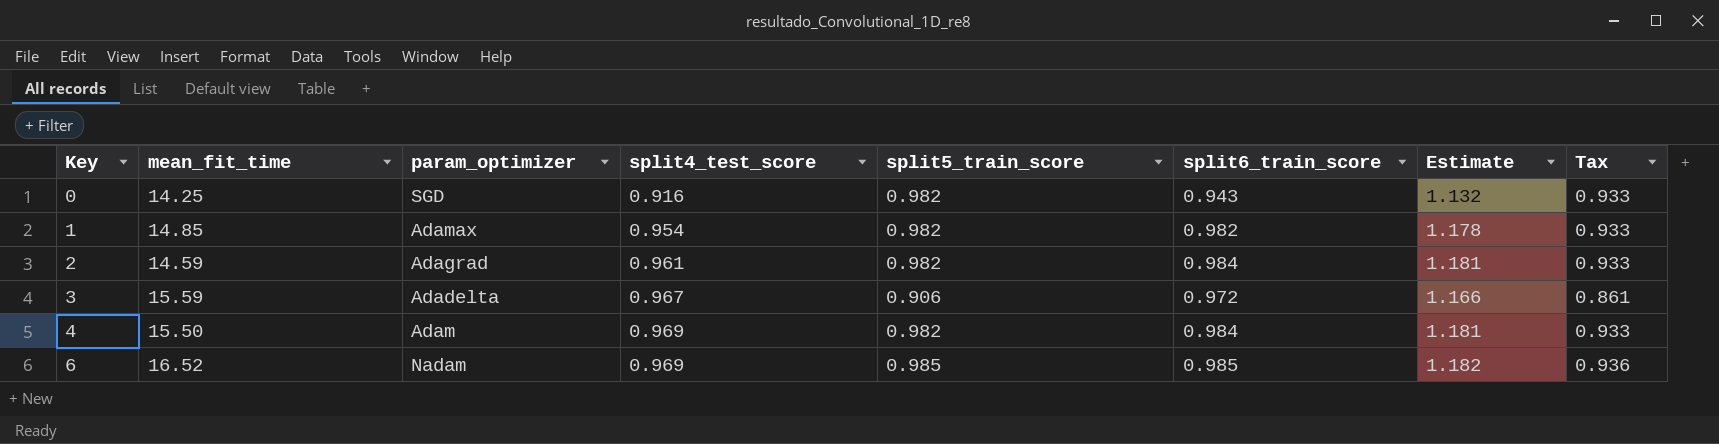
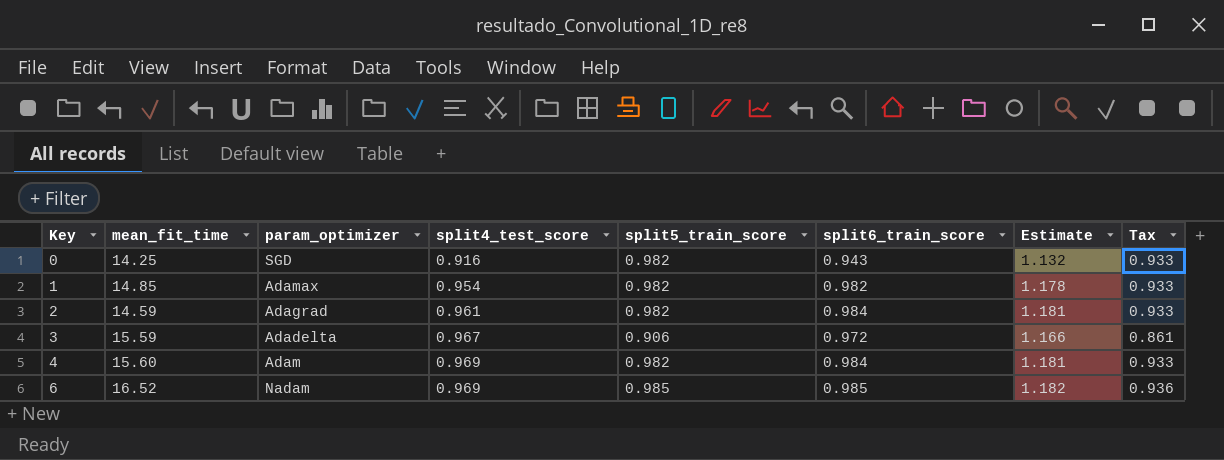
4 | mean_fit_time: 15.50 -> 15.60

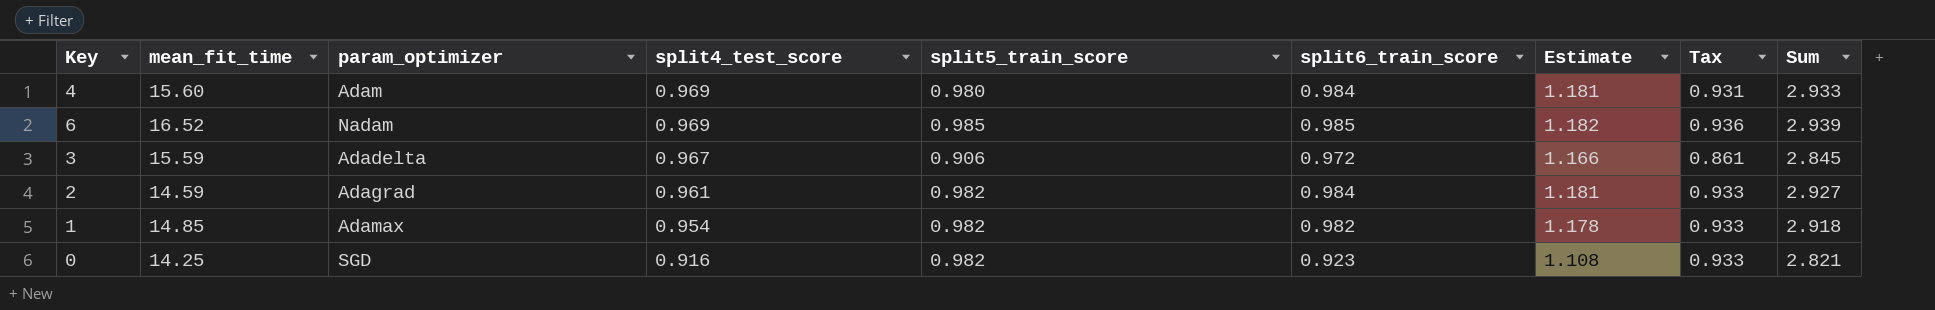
row order: Key ascending -> split4_test_score descending
column Sum | formula: none -> [split4_test_score] + [split5_train_score] + [split6_train_score]
4 | split5_train_score: 0.982 -> 0.980
4 | Tax: 0.933 -> 0.931
0 | split6_train_score: 0.943 -> 0.923
0 | Estimate: 1.132 -> 1.108

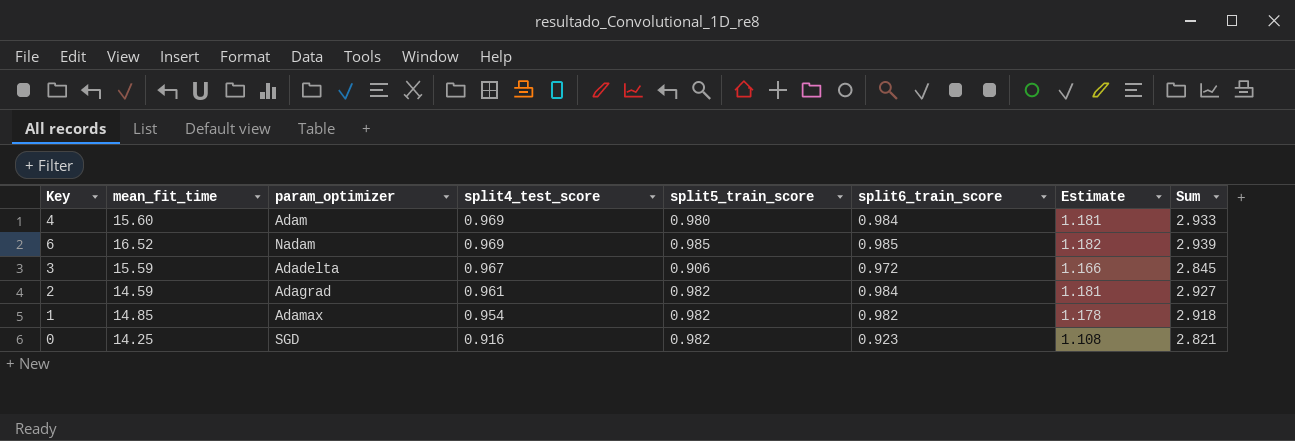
column Tax | formula: [split5_train_score] * 0.95 -> none

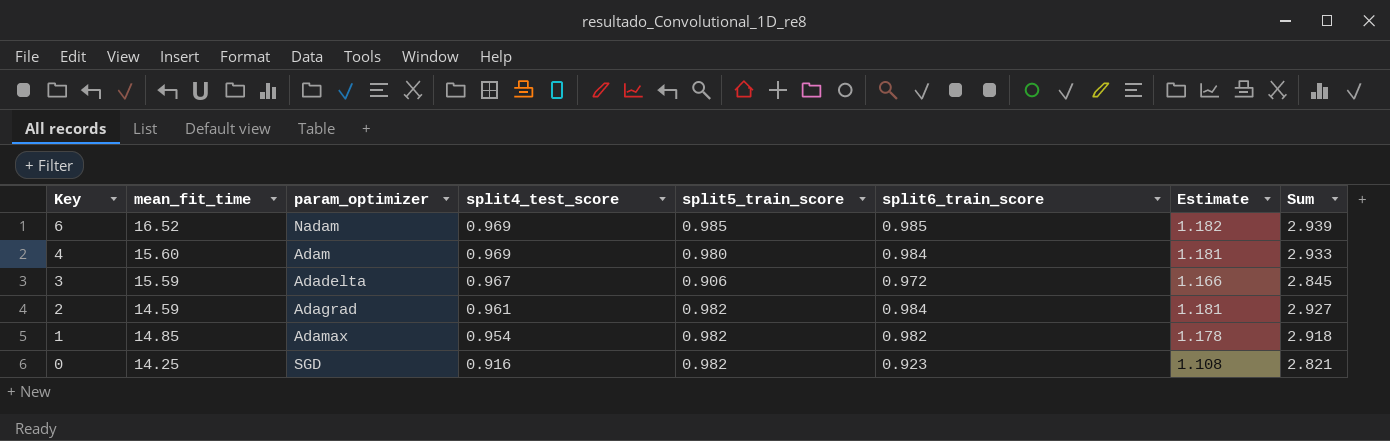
row order: split4_test_score descending -> Key descending

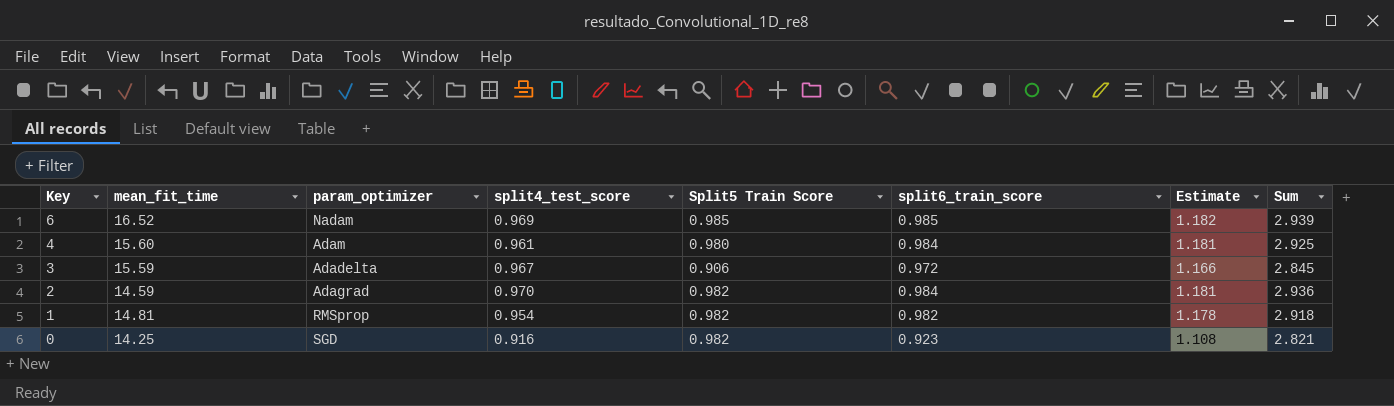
column name: split5_train_score -> Split5 Train Score
4 | split4_test_score: 0.969 -> 0.961
4 | Sum: 2.933 -> 2.925
2 | split4_test_score: 0.961 -> 0.970
2 | Sum: 2.927 -> 2.936
1 | mean_fit_time: 14.85 -> 14.81
1 | param_optimizer: Adamax -> RMSprop

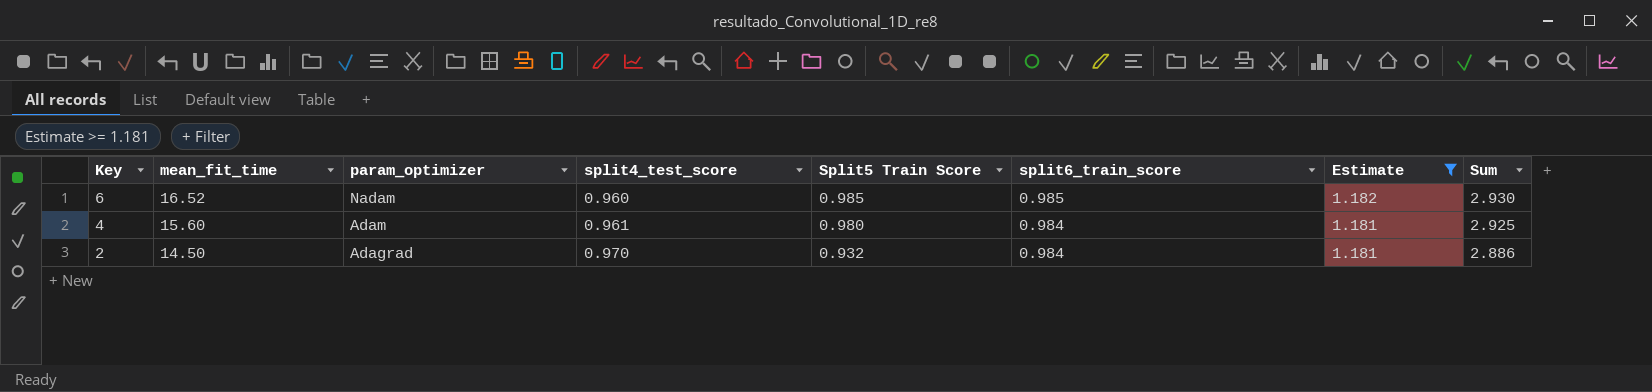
filter: none -> Estimate >= 1.181
6 | split4_test_score: 0.969 -> 0.960
6 | Sum: 2.939 -> 2.930
2 | mean_fit_time: 14.59 -> 14.50
2 | Split5 Train Score: 0.982 -> 0.932
2 | Sum: 2.936 -> 2.886

